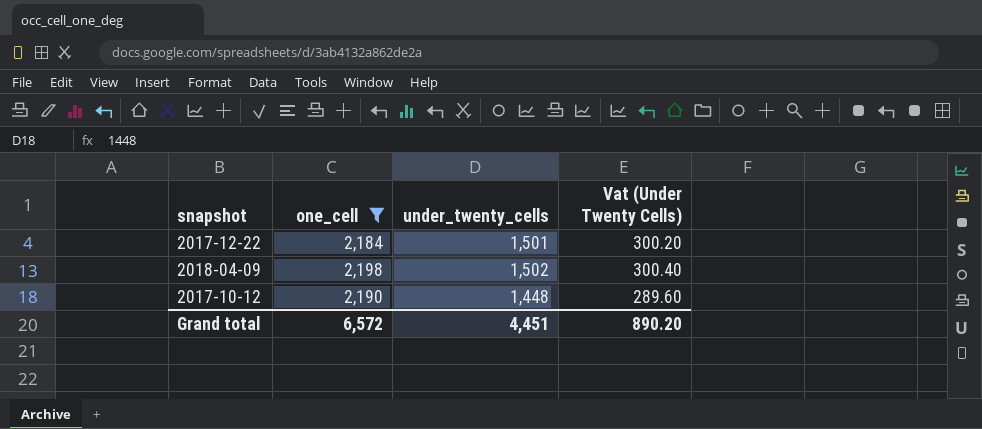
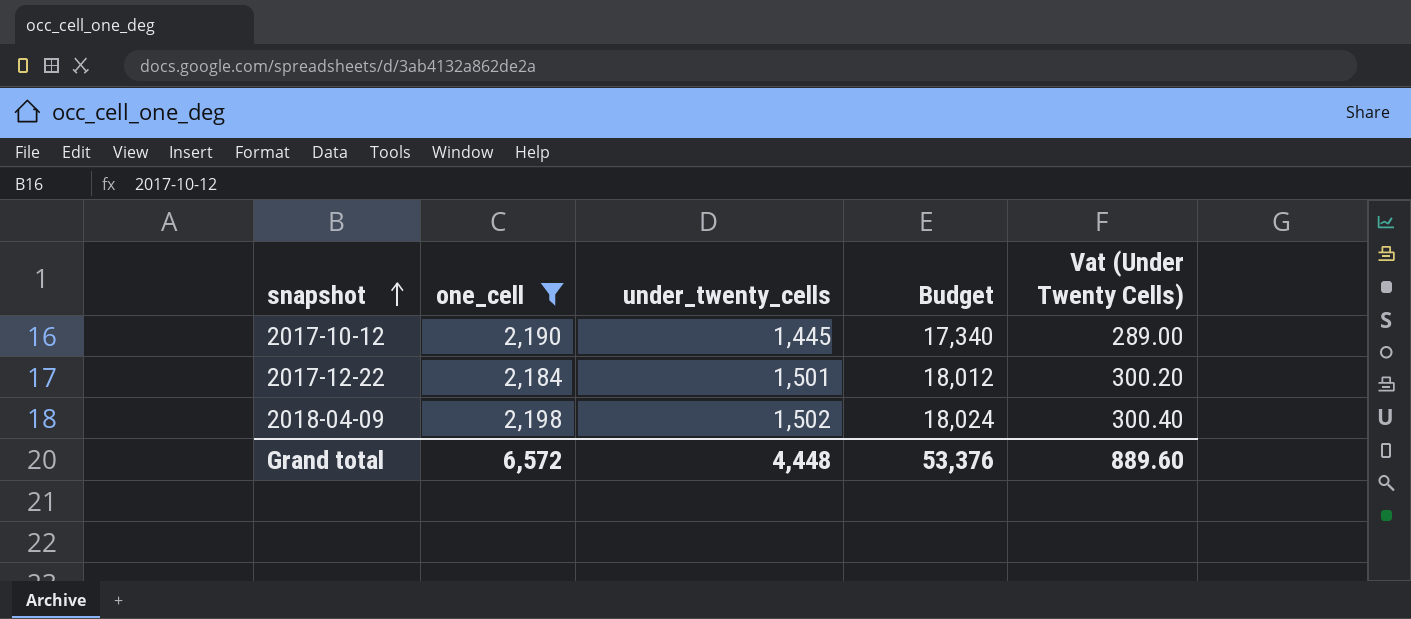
row order: none -> snapshot ascending
column Budget | formula: none -> [under_twenty_cells] * 12
2017-10-12 | under_twenty_cells: 1,448 -> 1,445
2017-10-12 | Vat (Under Twenty Cells): 289.60 -> 289.00
Grand total | under_twenty_cells: 4,451 -> 4,448
Grand total | Vat (Under Twenty Cells): 890.20 -> 889.60

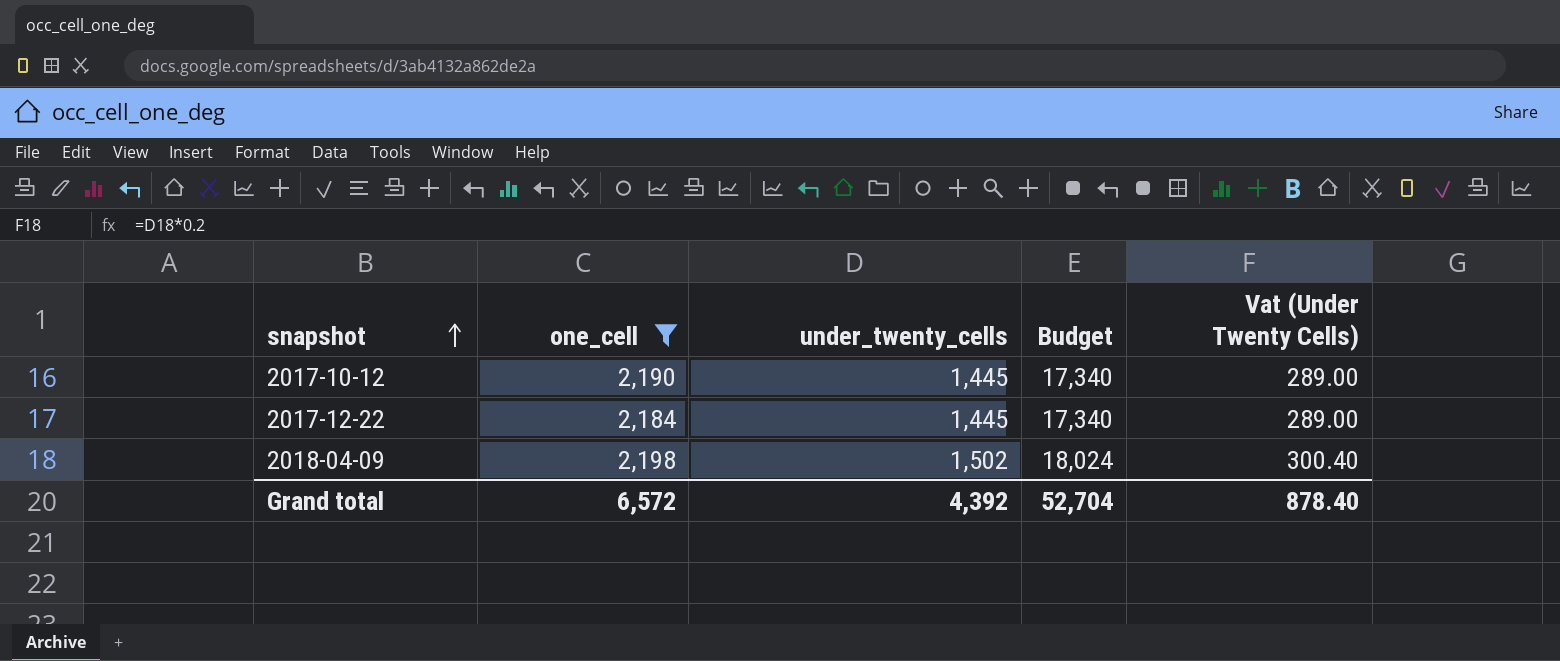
2017-12-22 | under_twenty_cells: 1,501 -> 1,445
2017-12-22 | Budget: 18,012 -> 17,340
2017-12-22 | Vat (Under Twenty Cells): 300.20 -> 289.00
Grand total | under_twenty_cells: 4,448 -> 4,392
Grand total | Budget: 53,376 -> 52,704
Grand total | Vat (Under Twenty Cells): 889.60 -> 878.40

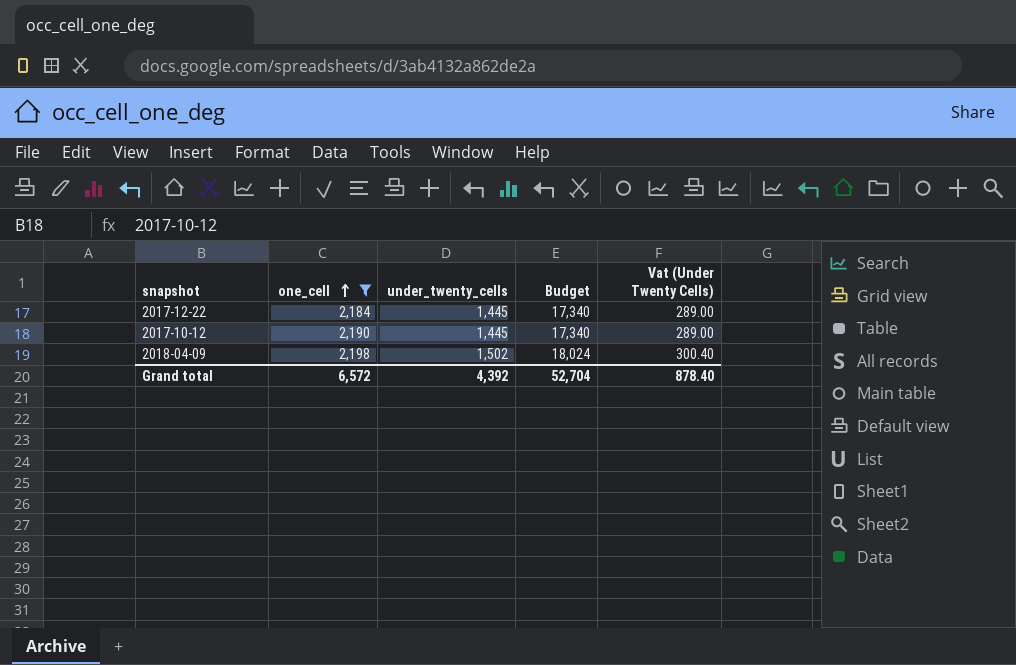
row order: snapshot ascending -> one_cell ascending

